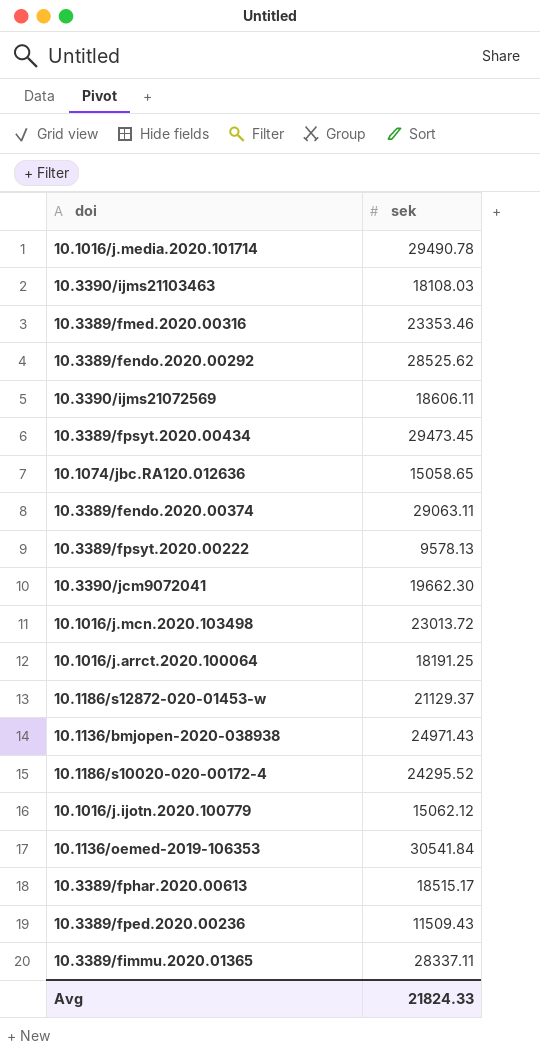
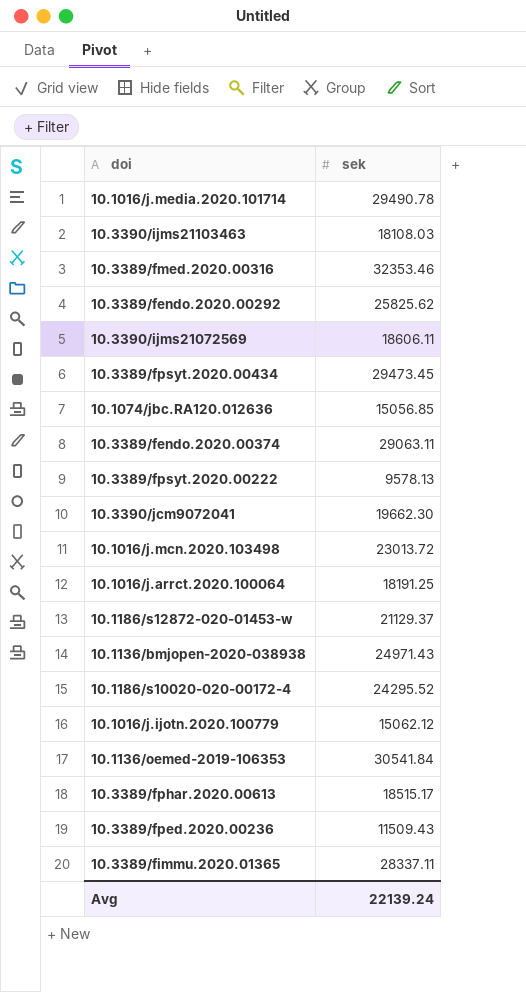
10.3389/fmed.2020.00316 | sek: 23353.46 -> 32353.46
10.3389/fendo.2020.00292 | sek: 28525.62 -> 25825.62
10.1074/jbc.RA120.012636 | sek: 15058.65 -> 15056.85
Avg | sek: 21824.33 -> 22139.24

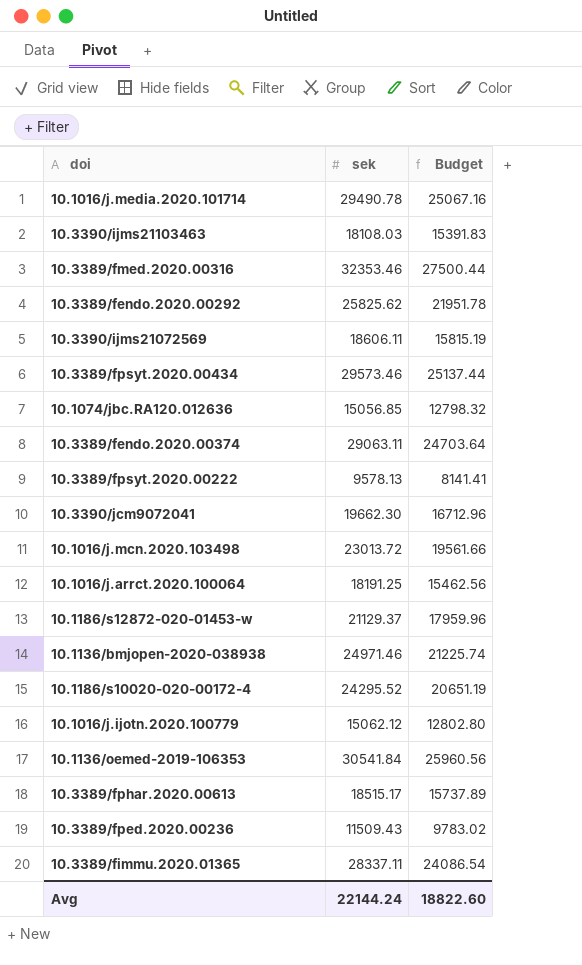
column Budget | formula: none -> [sek] * 0.85
10.3389/fpsyt.2020.00434 | sek: 29473.45 -> 29573.46
10.1136/bmjopen-2020-038938 | sek: 24971.43 -> 24971.46
Avg | sek: 22139.24 -> 22144.24

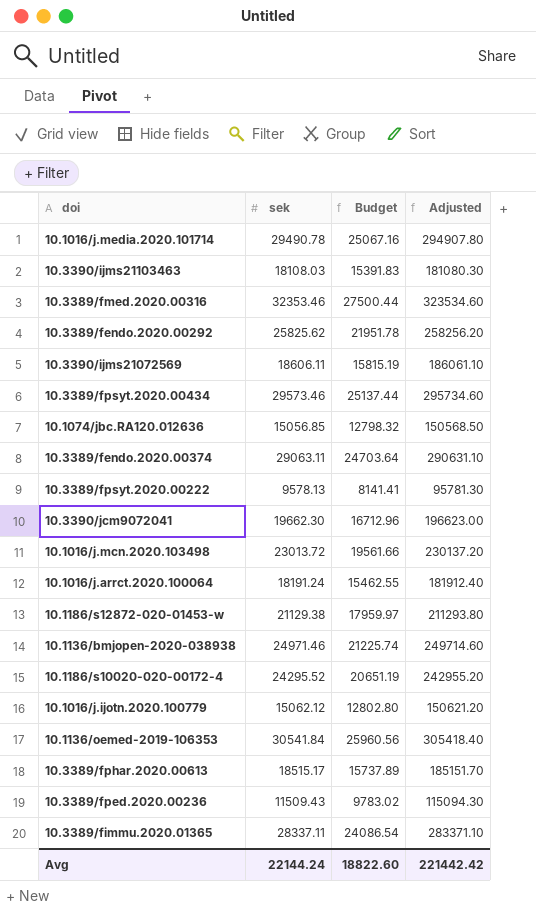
column Adjusted | formula: none -> [sek] * 10
10.1016/j.arrct.2020.100064 | sek: 18191.25 -> 18191.24
10.1016/j.arrct.2020.100064 | Budget: 15462.56 -> 15462.55
10.1186/s12872-020-01453-w | sek: 21129.37 -> 21129.38
10.1186/s12872-020-01453-w | Budget: 17959.96 -> 17959.97

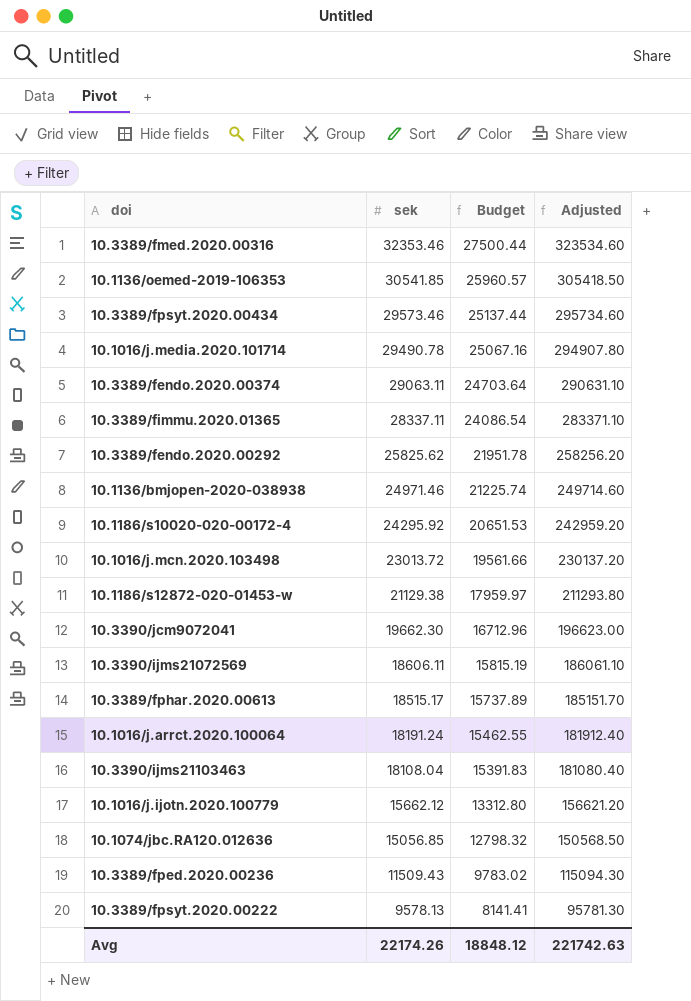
row order: none -> sek descending
10.1136/oemed-2019-106353 | sek: 30541.84 -> 30541.85
10.1136/oemed-2019-106353 | Budget: 25960.56 -> 25960.57
10.1136/oemed-2019-106353 | Adjusted: 305418.40 -> 305418.50
10.1186/s10020-020-00172-4 | sek: 24295.52 -> 24295.92
10.1186/s10020-020-00172-4 | Budget: 20651.19 -> 20651.53
10.1186/s10020-020-00172-4 | Adjusted: 242955.20 -> 242959.20
10.3390/ijms21103463 | sek: 18108.03 -> 18108.04
10.3390/ijms21103463 | Adjusted: 181080.30 -> 181080.40
10.1016/j.ijotn.2020.100779 | sek: 15062.12 -> 15662.12
10.1016/j.ijotn.2020.100779 | Budget: 12802.80 -> 13312.80
10.1016/j.ijotn.2020.100779 | Adjusted: 150621.20 -> 156621.20
Avg | sek: 22144.24 -> 22174.26
Avg | Budget: 18822.60 -> 18848.12
Avg | Adjusted: 221442.42 -> 221742.63

